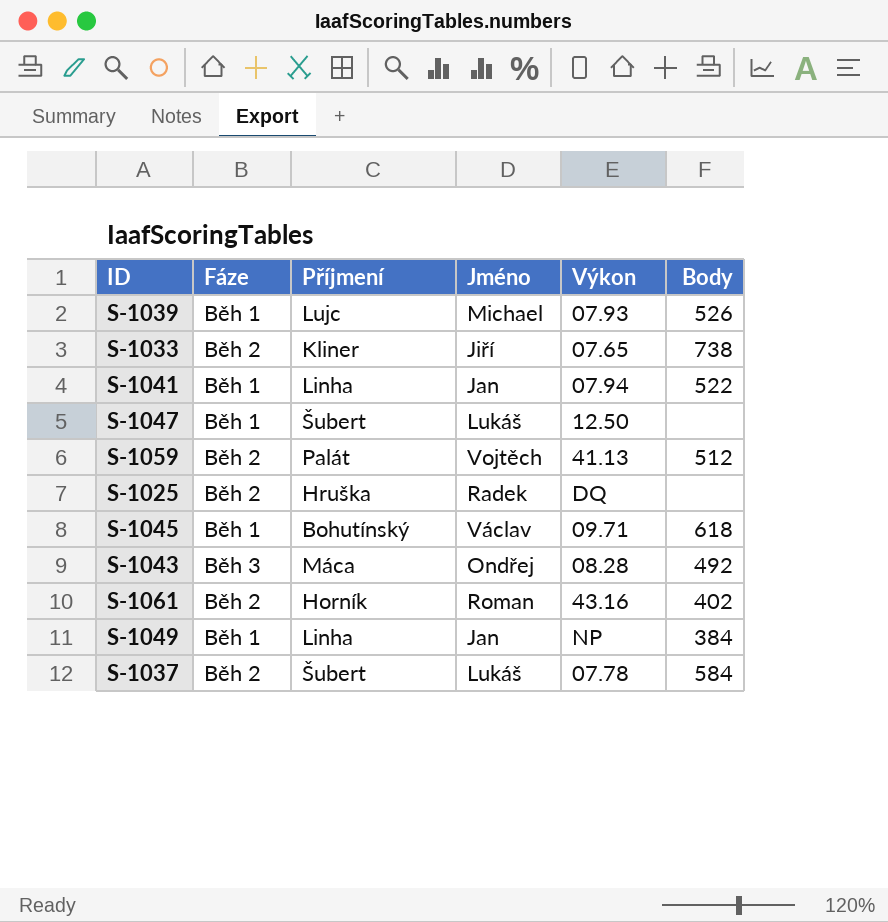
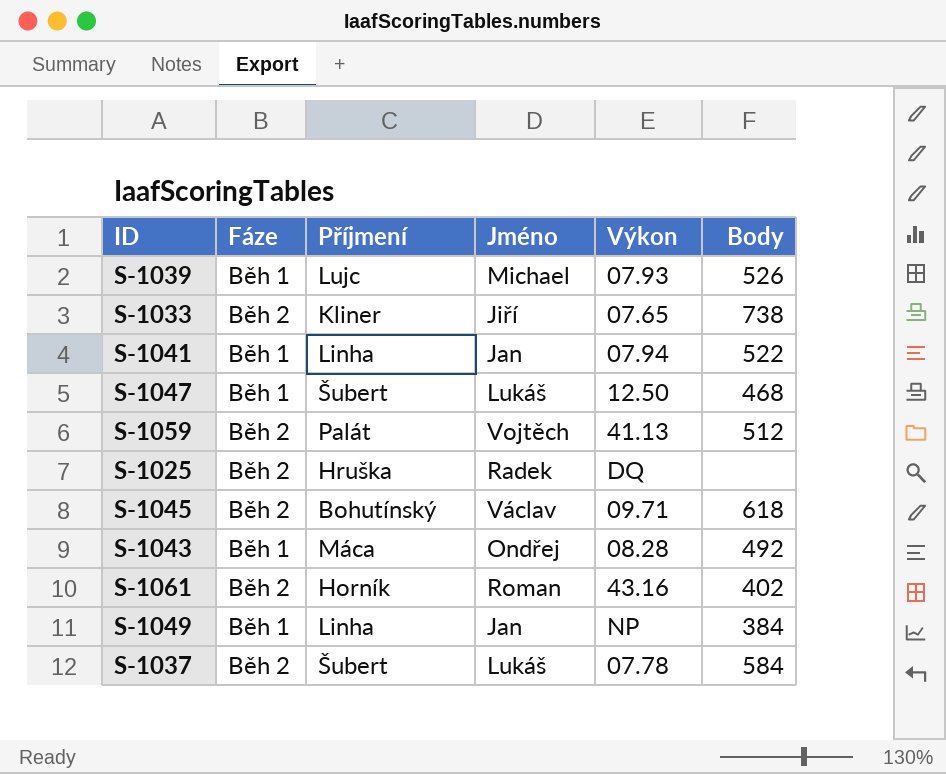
S-1047 | Body: none -> 468
S-1045 | Fáze: Běh 1 -> Běh 2
S-1043 | Fáze: Běh 3 -> Běh 1

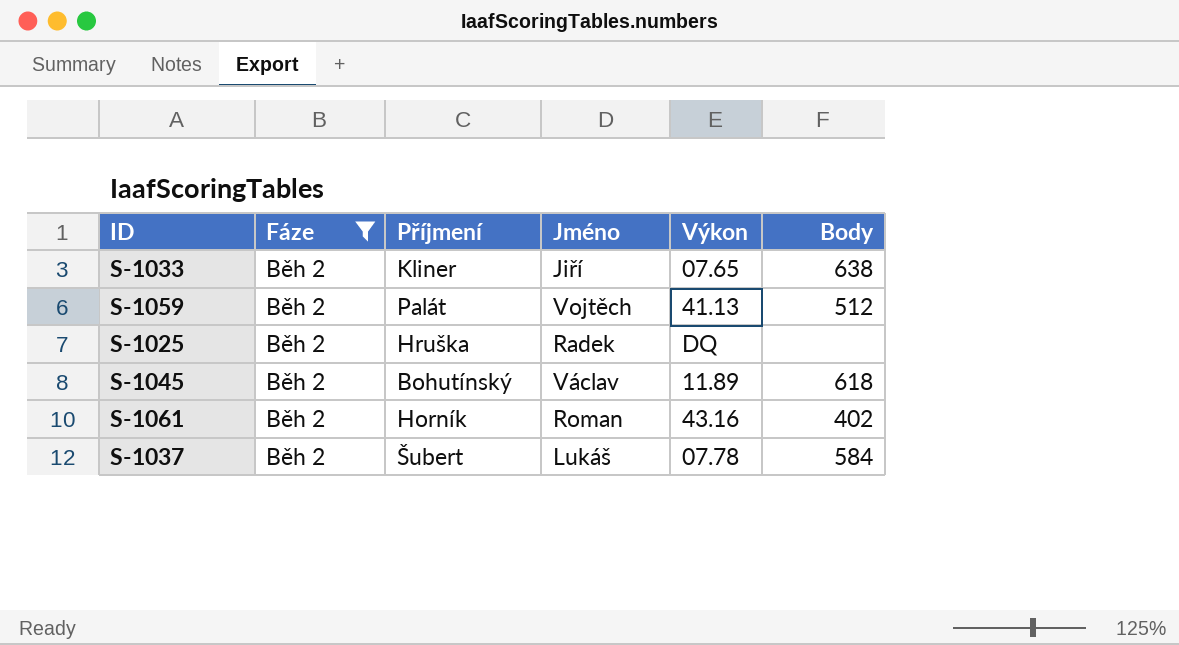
filter: none -> Fáze = Běh 2
S-1033 | Body: 738 -> 638
S-1045 | Výkon: 09.71 -> 11.89

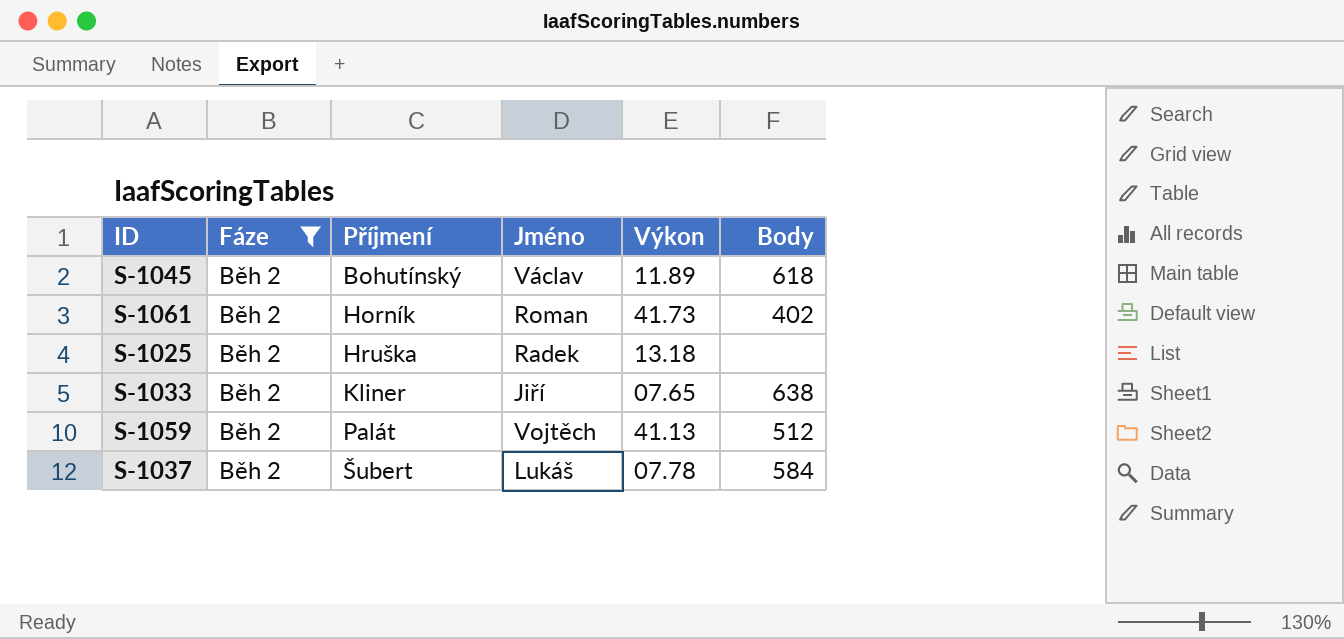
row order: none -> Příjmení ascending
S-1061 | Výkon: 43.16 -> 41.73
S-1025 | Výkon: DQ -> 13.18

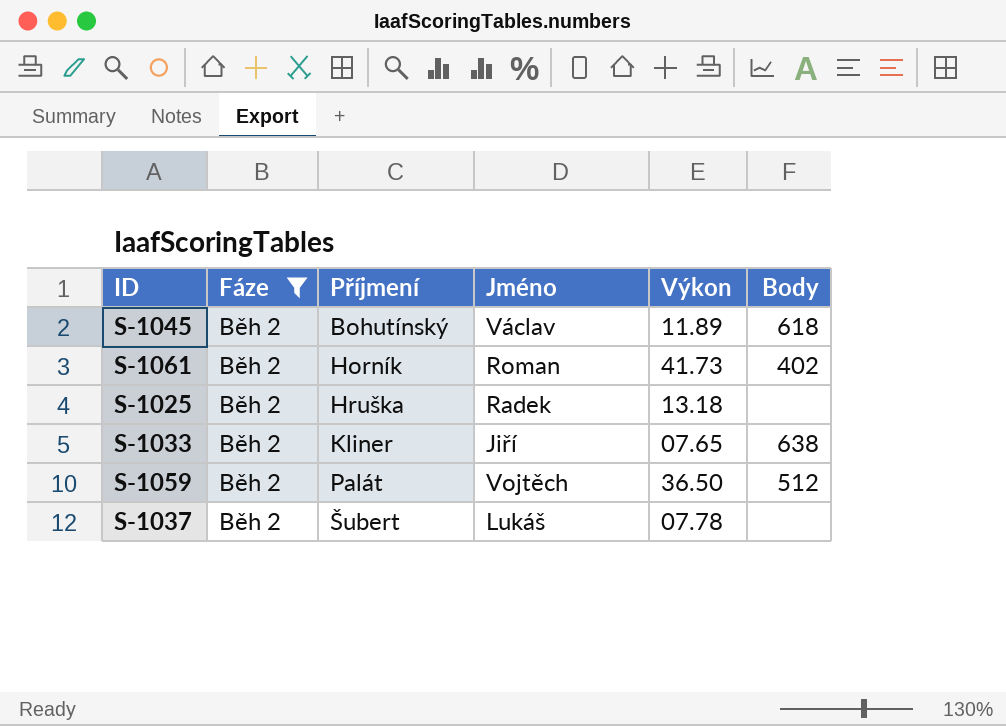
S-1059 | Výkon: 41.13 -> 36.50
S-1037 | Body: 584 -> none

